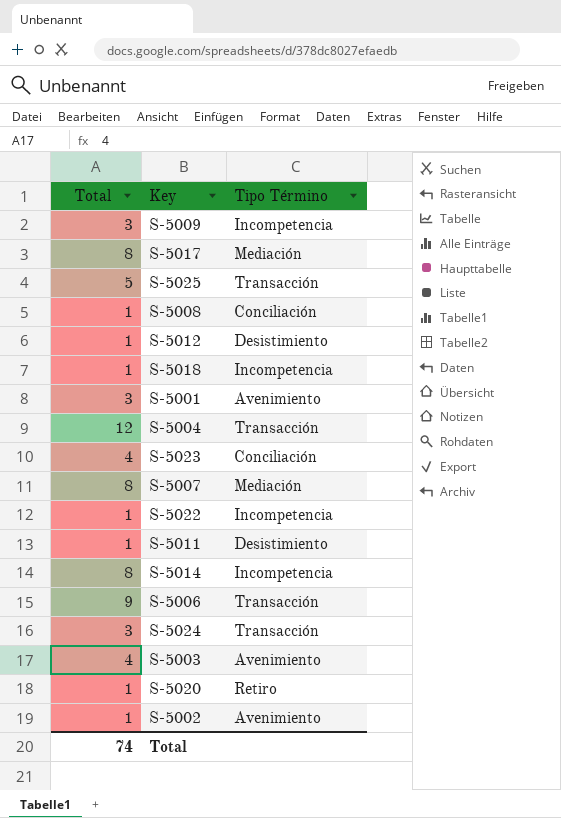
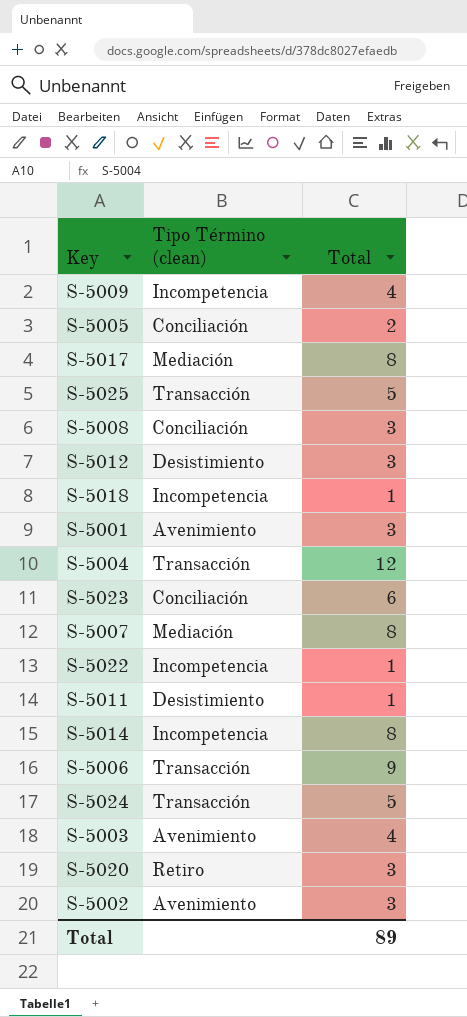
column name: Tipo Término -> Tipo Término (clean)
column Total | position: 1 -> 3
S-5009 | Total: 3 -> 4
row S-5005: none -> Conciliación | 2
S-5008 | Total: 1 -> 3
S-5012 | Total: 1 -> 3
S-5023 | Total: 4 -> 6
S-5024 | Total: 3 -> 5
S-5020 | Total: 1 -> 3
S-5002 | Total: 1 -> 3
Total | Total: 74 -> 89

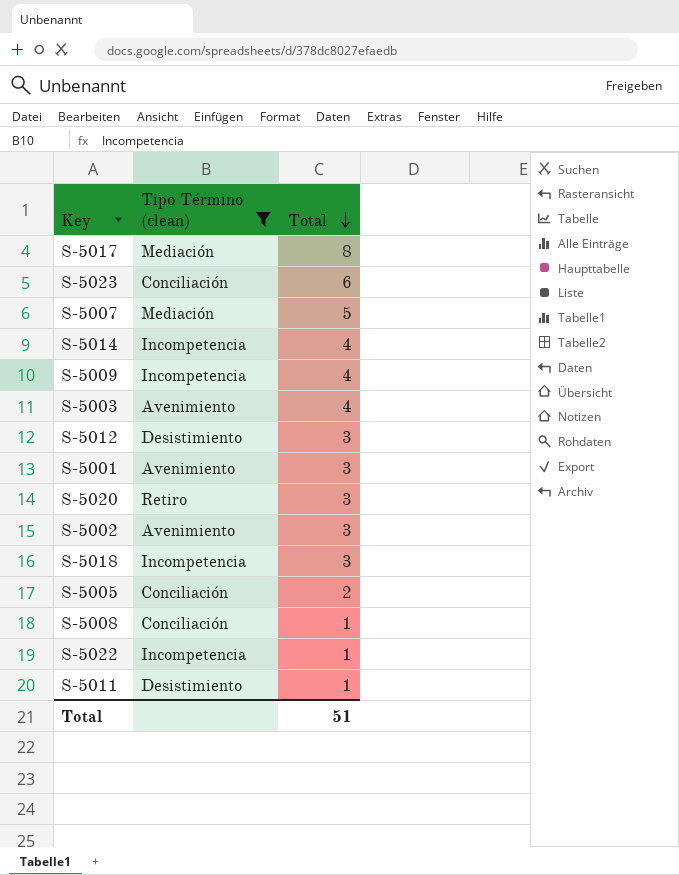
filter: none -> Tipo Término (clean) != Transacción
row order: none -> Total descending
S-5007 | Total: 8 -> 5
S-5014 | Total: 8 -> 4
S-5018 | Total: 1 -> 3
S-5008 | Total: 3 -> 1
Total | Total: 89 -> 51

